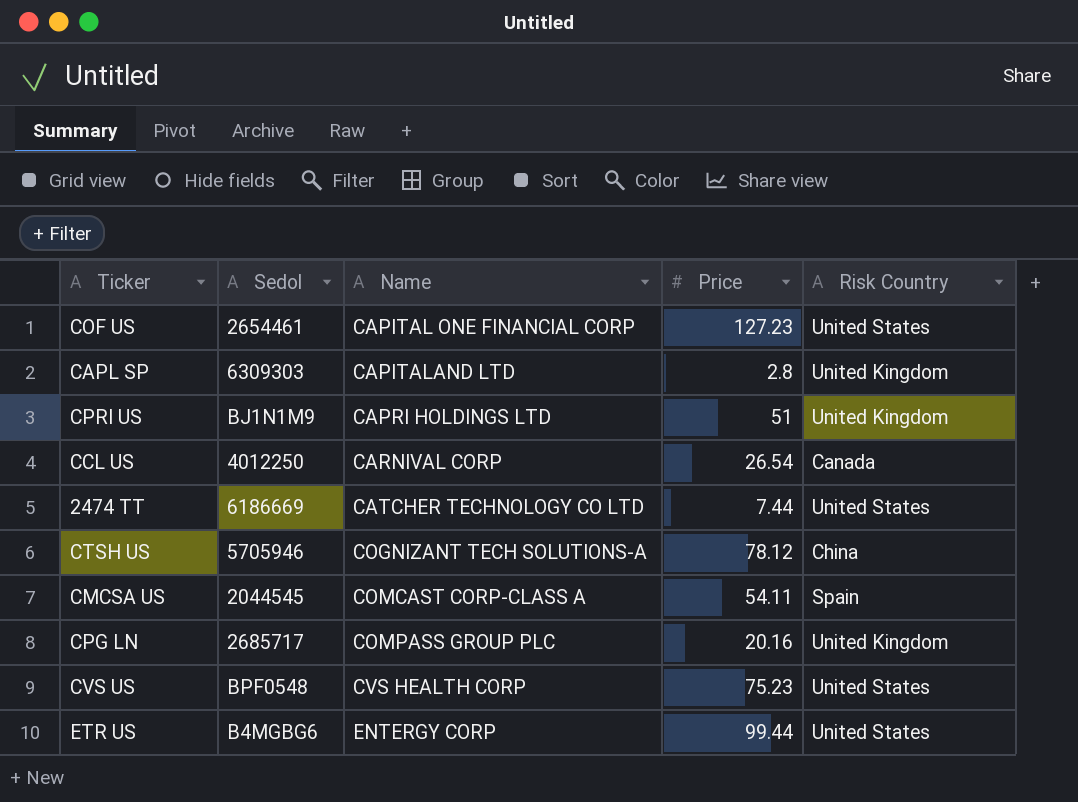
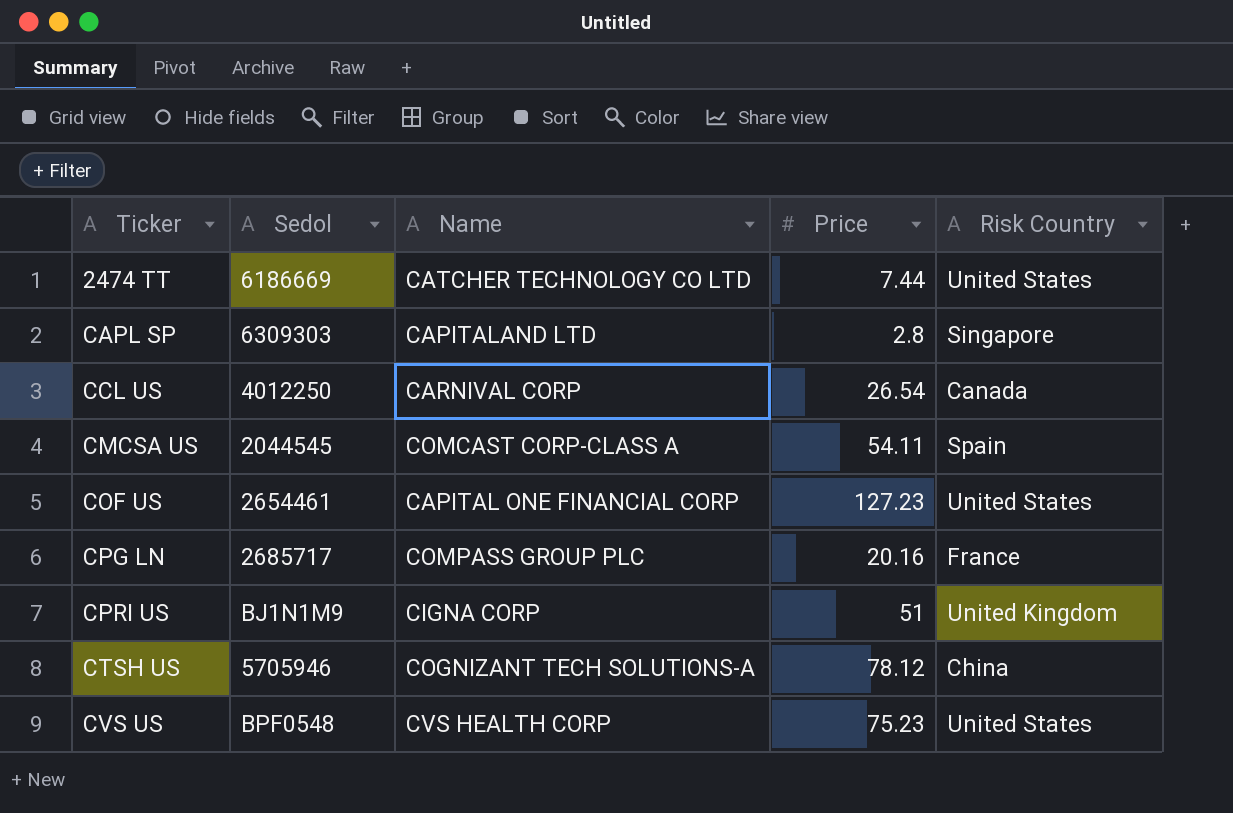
row order: Name ascending -> Ticker ascending
row ETR US: B4MGBG6 | ENTERGY CORP | 99.44 | United States -> none
CAPL SP | Risk Country: United Kingdom -> Singapore
CPG LN | Risk Country: United Kingdom -> France
CPRI US | Name: CAPRI HOLDINGS LTD -> CIGNA CORP

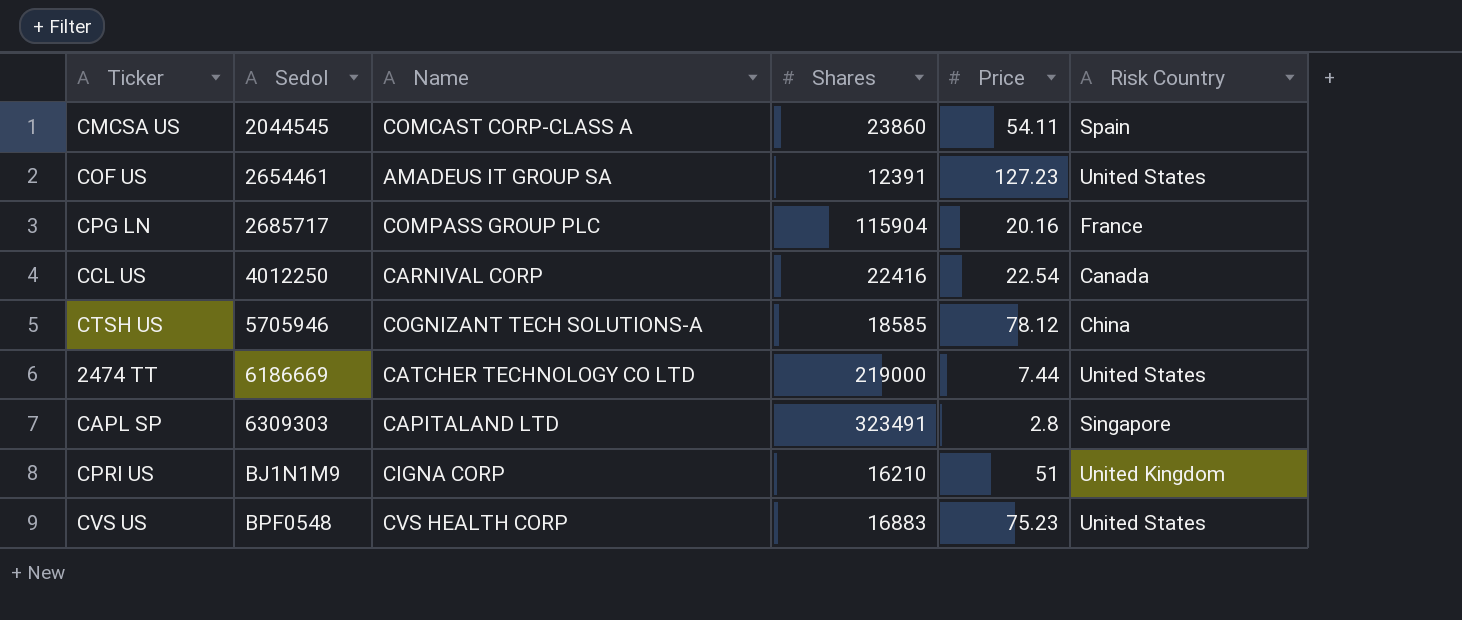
row order: Ticker ascending -> Sedol ascending
column Shares | position: none -> 4
COF US | Name: CAPITAL ONE FINANCIAL CORP -> AMADEUS IT GROUP SA
CCL US | Price: 26.54 -> 22.54

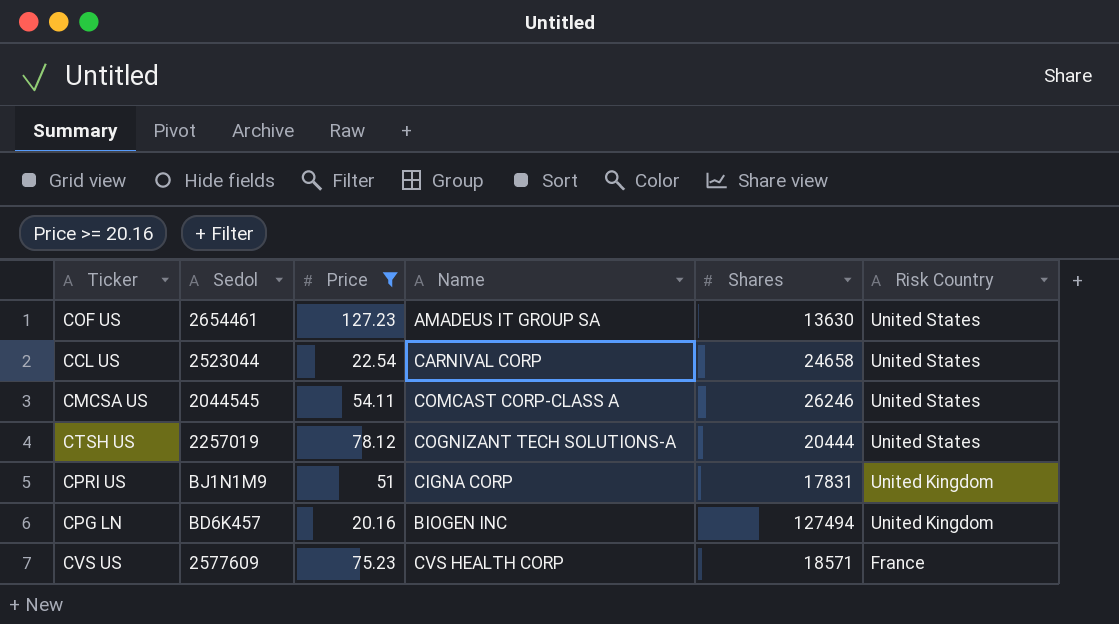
filter: none -> Price >= 20.16
row order: Sedol ascending -> Risk Country descending
column Price | position: 5 -> 3
COF US | Shares: 12391 -> 13630
CCL US | Sedol: 4012250 -> 2523044
CCL US | Shares: 22416 -> 24658
CCL US | Risk Country: Canada -> United States
CMCSA US | Shares: 23860 -> 26246
CMCSA US | Risk Country: Spain -> United States
CTSH US | Sedol: 5705946 -> 2257019
CTSH US | Shares: 18585 -> 20444
CTSH US | Risk Country: China -> United States
CPRI US | Shares: 16210 -> 17831
CPG LN | Sedol: 2685717 -> BD6K457
CPG LN | Name: COMPASS GROUP PLC -> BIOGEN INC
CPG LN | Shares: 115904 -> 127494
CPG LN | Risk Country: France -> United Kingdom
CVS US | Sedol: BPF0548 -> 2577609
CVS US | Shares: 16883 -> 18571
CVS US | Risk Country: United States -> France

